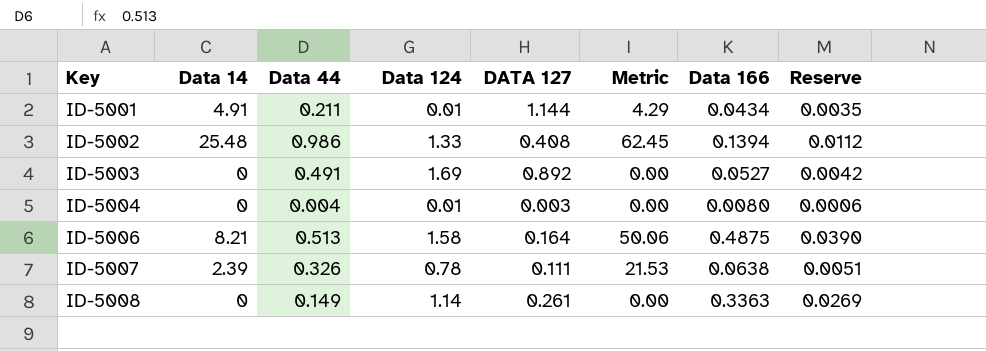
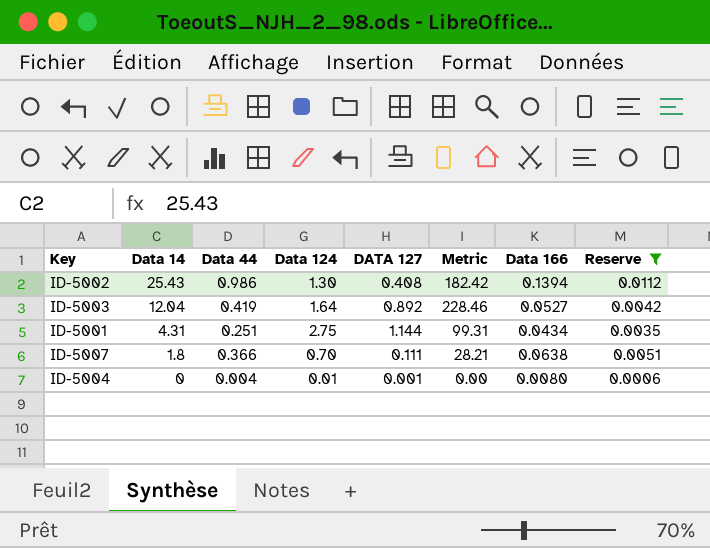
filter: none -> Reserve <= 0.0112
row order: Key ascending -> Data 14 descending
column Metric | formula: [Data 14] / [DATA 127] -> [Data 14] / [Data 166]
ID-5002 | Data 14: 25.48 -> 25.43
ID-5002 | Data 124: 1.33 -> 1.30
ID-5003 | Data 14: 0 -> 12.04
ID-5003 | Data 44: 0.491 -> 0.419
ID-5003 | Data 124: 1.69 -> 1.64
ID-5001 | Data 14: 4.91 -> 4.31
ID-5001 | Data 44: 0.211 -> 0.251
ID-5001 | Data 124: 0.01 -> 2.75
ID-5007 | Data 14: 2.39 -> 1.8
ID-5007 | Data 44: 0.326 -> 0.366
ID-5007 | Data 124: 0.78 -> 0.70
ID-5004 | DATA 127: 0.003 -> 0.001

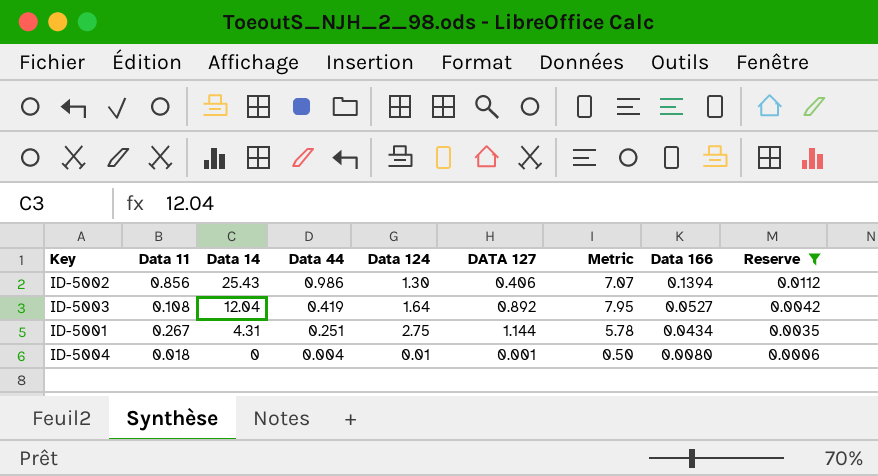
column Data 11 | position: none -> 2
column Metric | formula: [Data 14] / [Data 166] -> [Data 44] / [Data 166]
row ID-5007: 1.8 | 0.366 | 0.70 | 0.111 | 28.21 | 0.0638 | 0.0051 -> none
ID-5002 | DATA 127: 0.408 -> 0.406

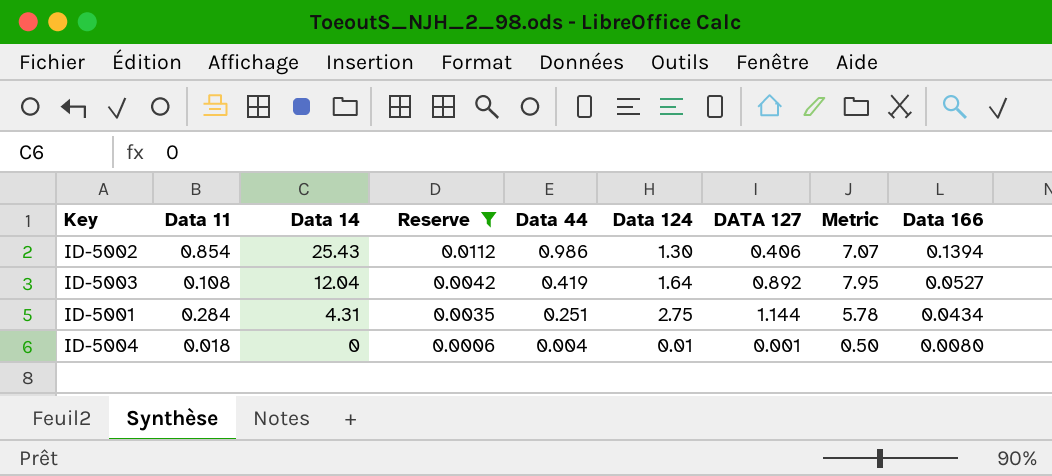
column Reserve | position: 9 -> 4
ID-5002 | Data 11: 0.856 -> 0.854
ID-5001 | Data 11: 0.267 -> 0.284

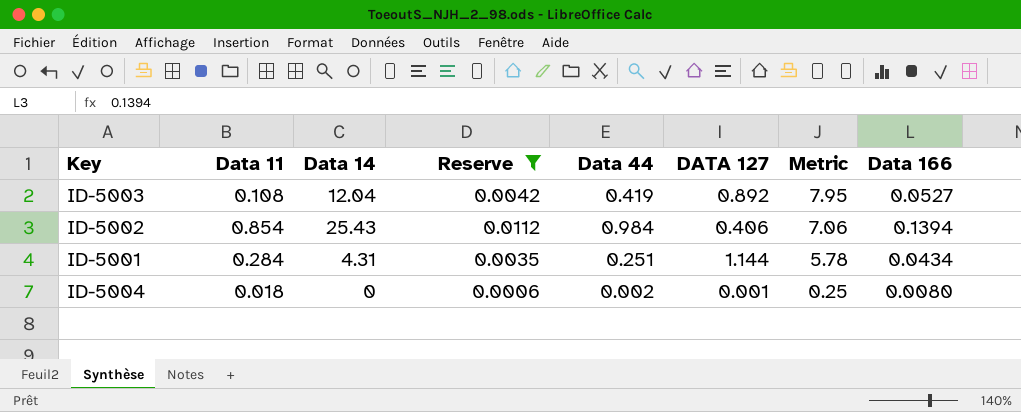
row order: Data 14 descending -> Metric descending
column Data 124 | position: 6 -> none
ID-5002 | Data 44: 0.986 -> 0.984
ID-5002 | Metric: 7.07 -> 7.06
ID-5004 | Data 44: 0.004 -> 0.002
ID-5004 | Metric: 0.50 -> 0.25

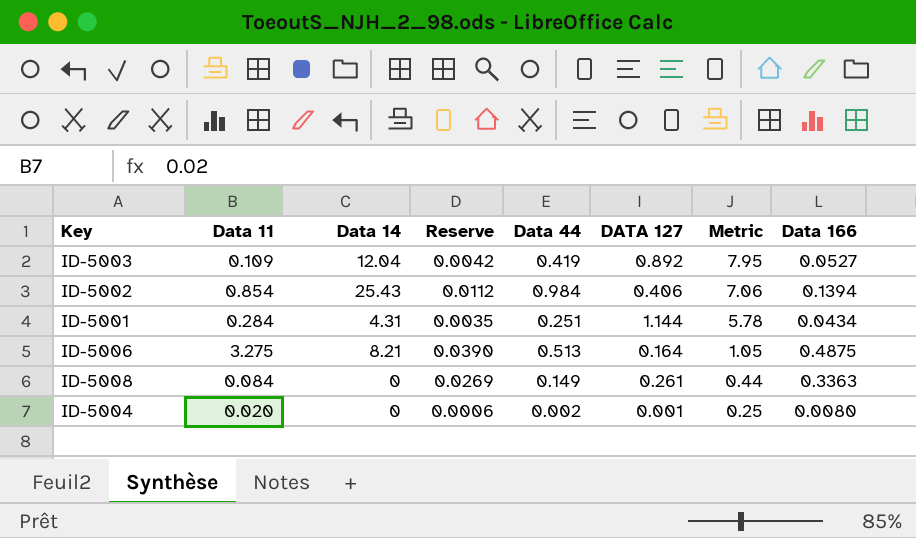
filter: Reserve <= 0.0112 -> none
ID-5003 | Data 11: 0.108 -> 0.109
ID-5004 | Data 11: 0.018 -> 0.020

